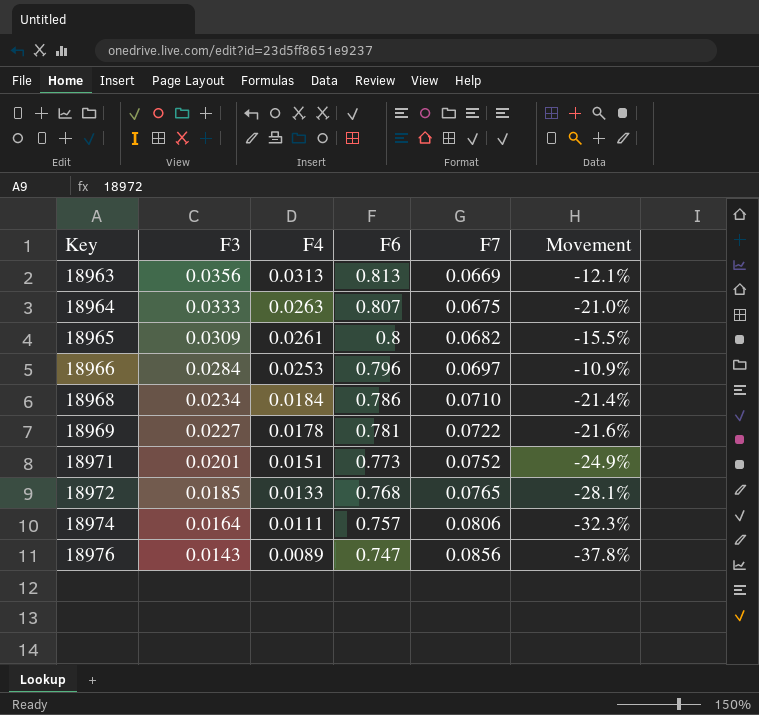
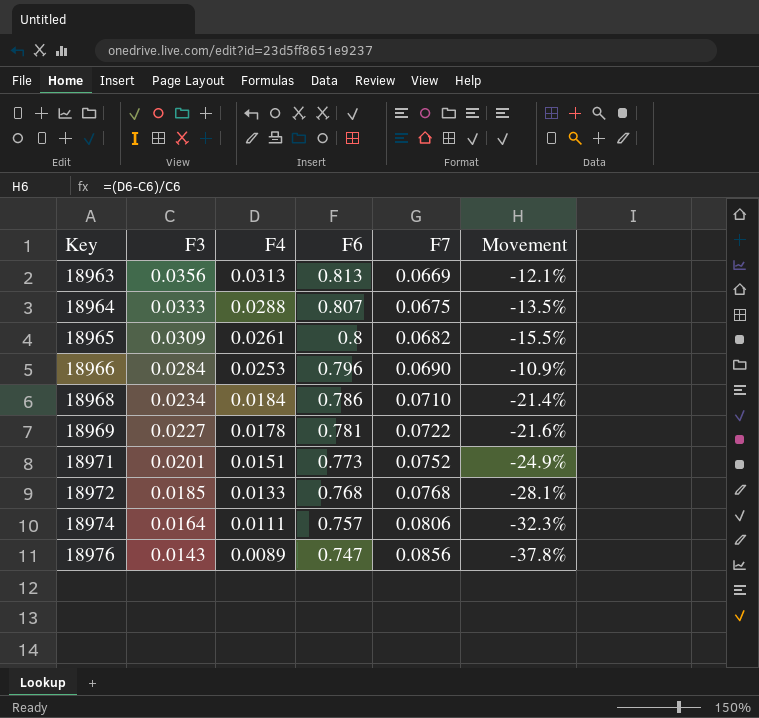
18964 | F4: 0.0263 -> 0.0288
18964 | Movement: -21.0% -> -13.5%
18966 | F7: 0.0697 -> 0.0690
18972 | F7: 0.0765 -> 0.0768

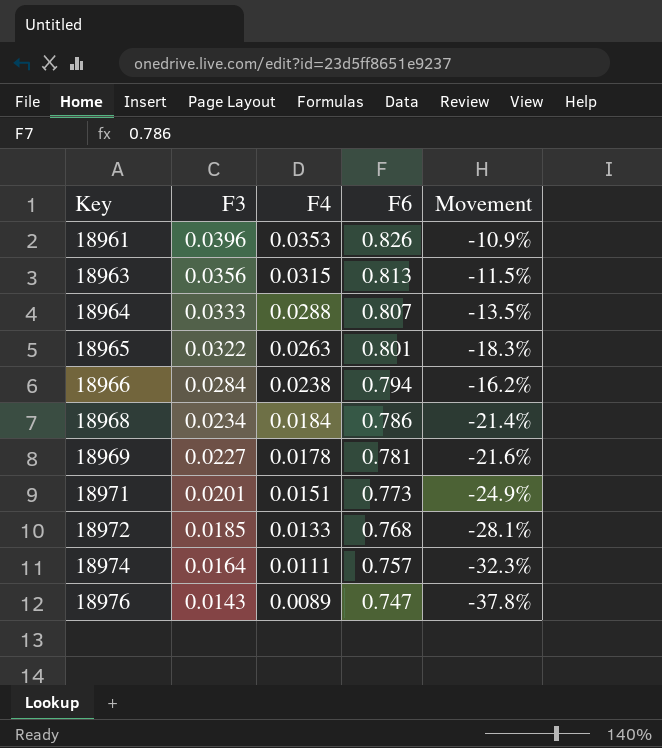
column F7 | position: 5 -> none
row 18961: none -> 0.0396 | 0.0353 | 0.826 | -10.9%
18963 | F4: 0.0313 -> 0.0315
18963 | Movement: -12.1% -> -11.5%
18965 | F3: 0.0309 -> 0.0322
18965 | F4: 0.0261 -> 0.0263
18965 | F6: 0.8 -> 0.801
18965 | Movement: -15.5% -> -18.3%
18966 | F4: 0.0253 -> 0.0238
18966 | F6: 0.796 -> 0.794
18966 | Movement: -10.9% -> -16.2%

